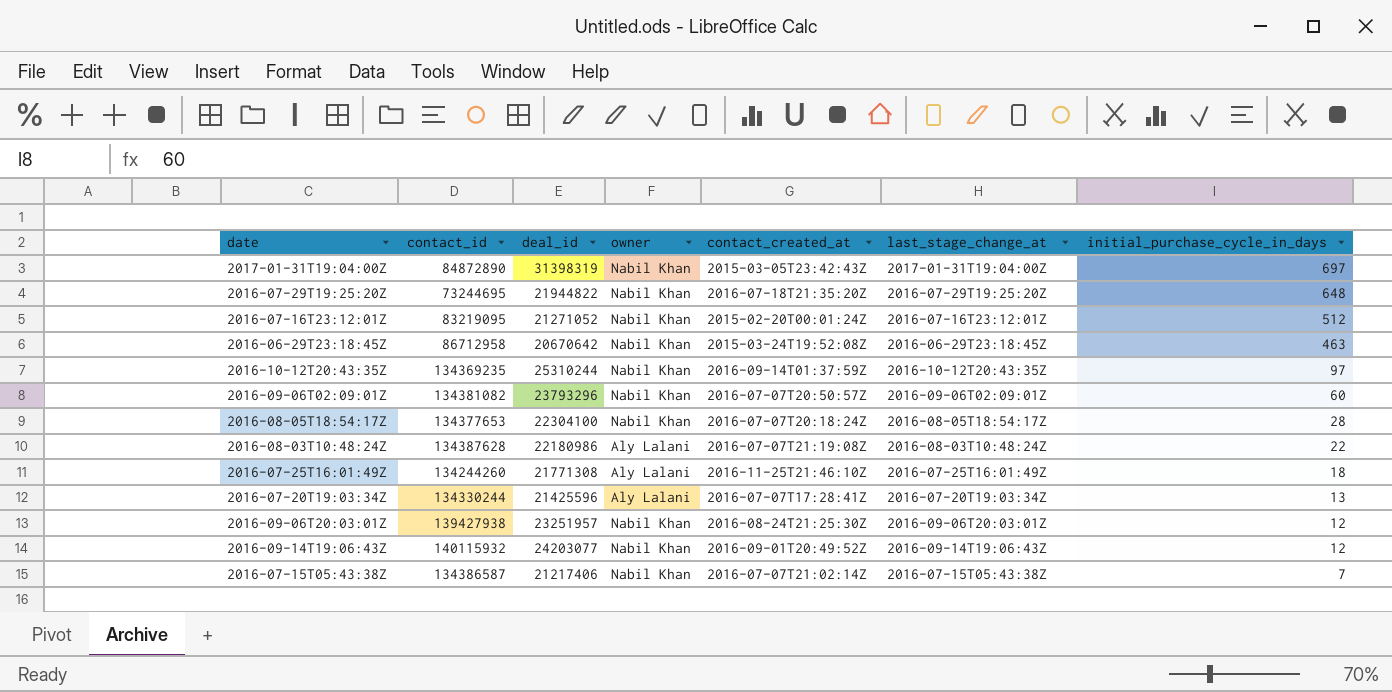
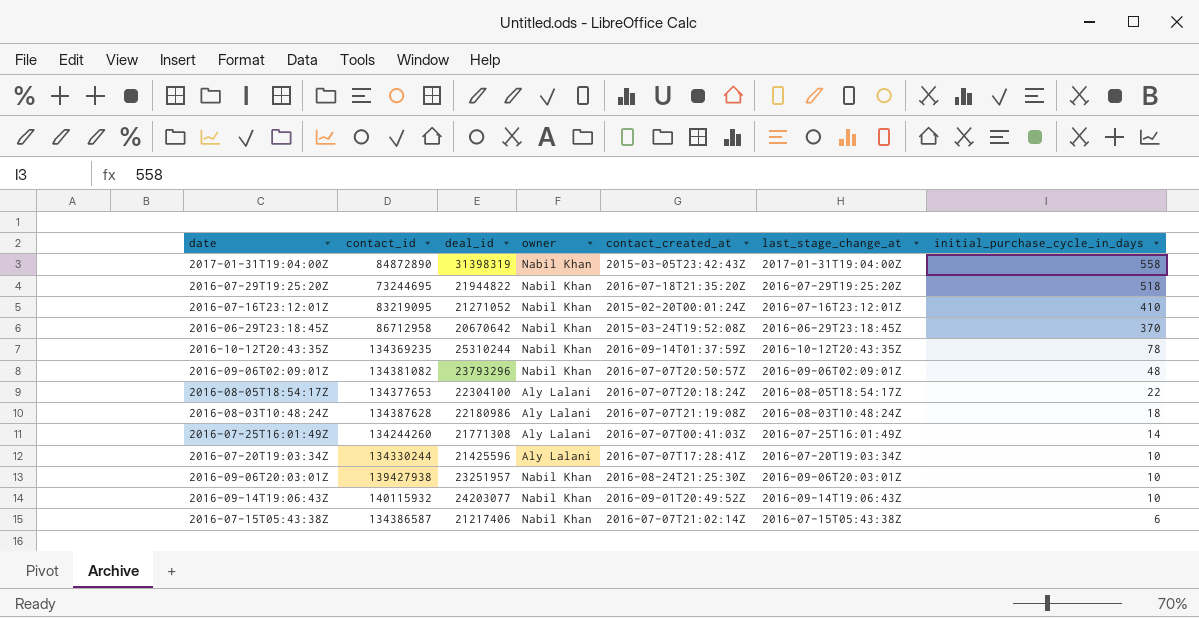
2017-01-31T19:04:00Z | initial_purchase_cycle_in_days: 697 -> 558
2016-07-29T19:25:20Z | initial_purchase_cycle_in_days: 648 -> 518
2016-07-16T23:12:01Z | initial_purchase_cycle_in_days: 512 -> 410
2016-06-29T23:18:45Z | initial_purchase_cycle_in_days: 463 -> 370
2016-10-12T20:43:35Z | initial_purchase_cycle_in_days: 97 -> 78
2016-09-06T02:09:01Z | initial_purchase_cycle_in_days: 60 -> 48
2016-08-05T18:54:17Z | owner: Nabil Khan -> Aly Lalani
2016-08-05T18:54:17Z | initial_purchase_cycle_in_days: 28 -> 22
2016-08-03T10:48:24Z | initial_purchase_cycle_in_days: 22 -> 18
2016-07-25T16:01:49Z | contact_created_at: 2016-11-25T21:46:10Z -> 2016-07-07T00:41:03Z
2016-07-25T16:01:49Z | initial_purchase_cycle_in_days: 18 -> 14
2016-07-20T19:03:34Z | initial_purchase_cycle_in_days: 13 -> 10
2016-09-06T20:03:01Z | initial_purchase_cycle_in_days: 12 -> 10
2016-09-14T19:06:43Z | initial_purchase_cycle_in_days: 12 -> 10
2016-07-15T05:43:38Z | initial_purchase_cycle_in_days: 7 -> 6

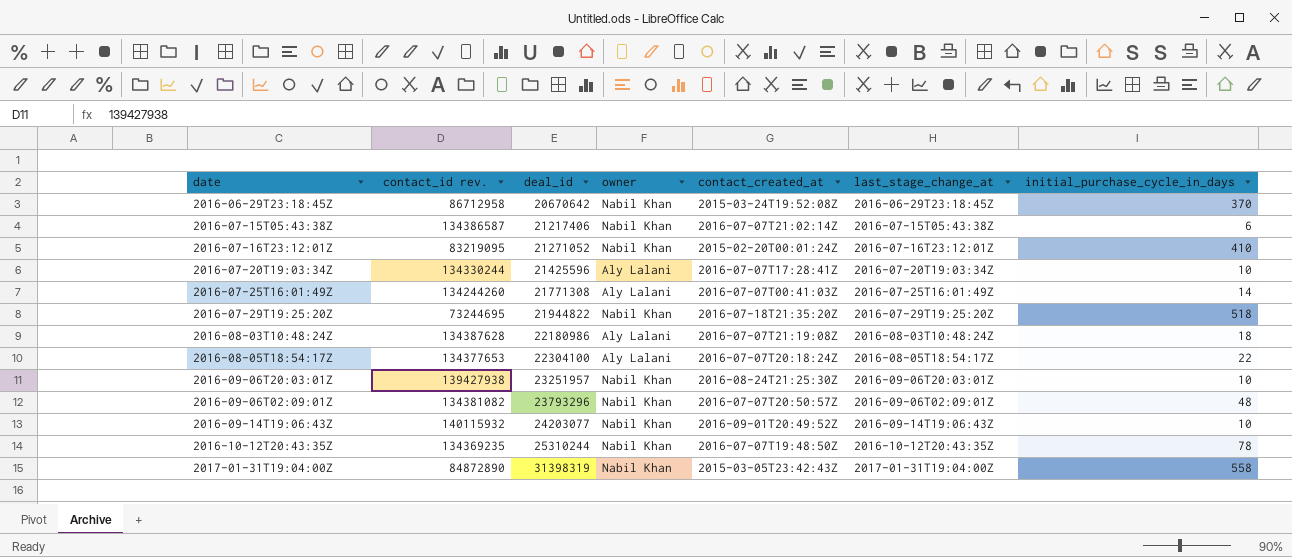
row order: initial_purchase_cycle_in_days descending -> deal_id ascending
column name: contact_id -> contact_id rev.
2016-10-12T20:43:35Z | contact_created_at: 2016-09-14T01:37:59Z -> 2016-07-07T19:48:50Z

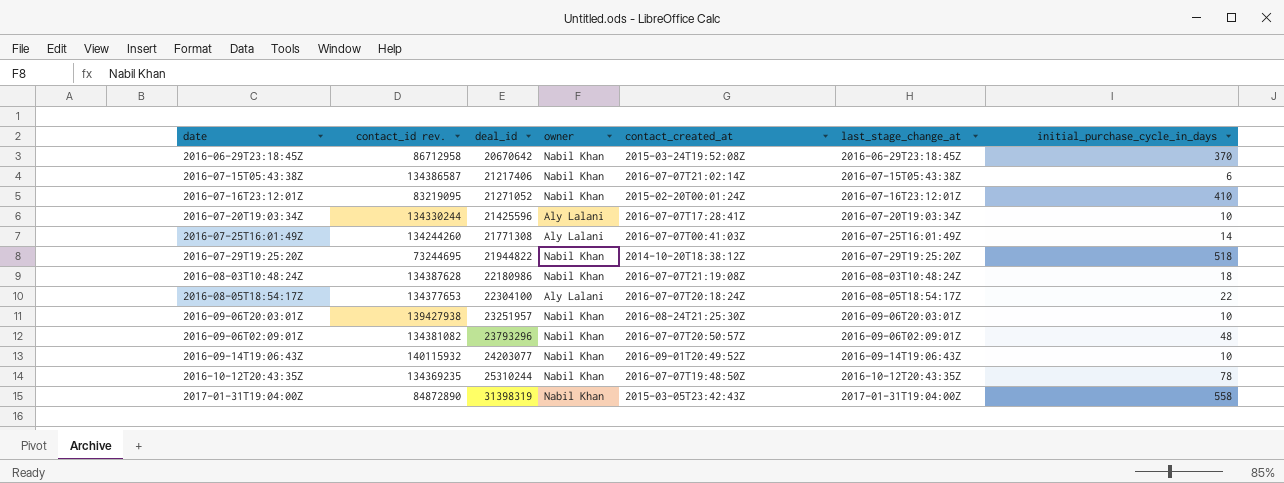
2016-07-29T19:25:20Z | contact_created_at: 2016-07-18T21:35:20Z -> 2014-10-20T18:38:12Z
2016-08-03T10:48:24Z | owner: Aly Lalani -> Nabil Khan

